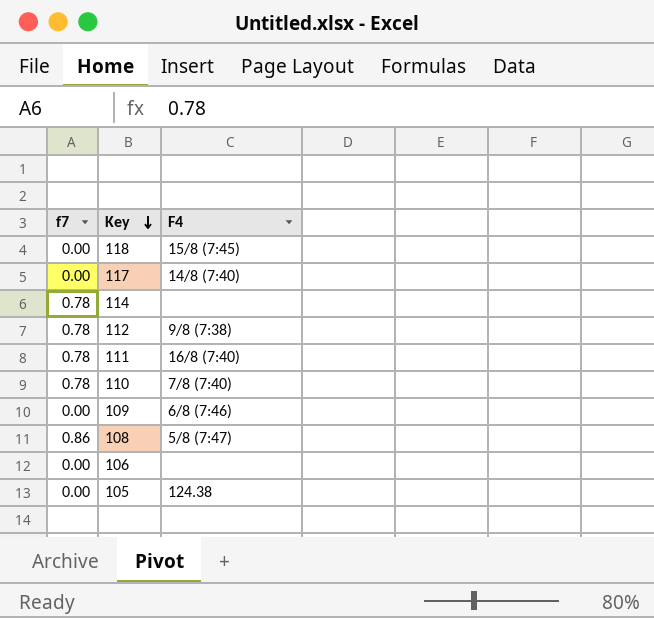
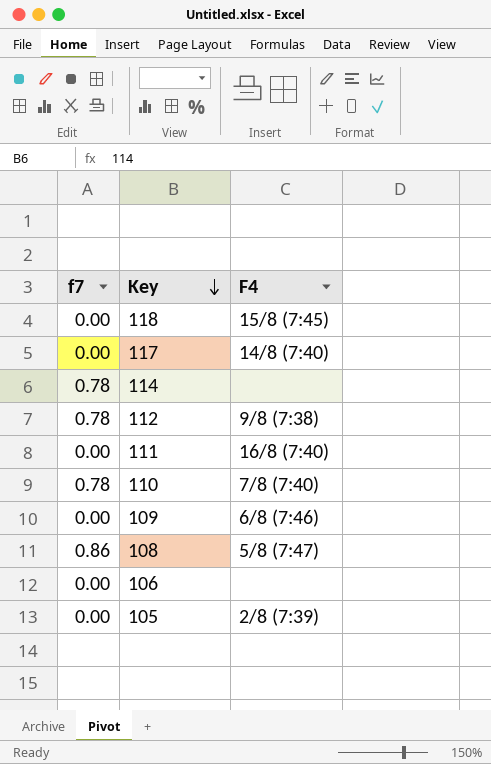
111 | f7: 0.78 -> 0.00
105 | F4: 124.38 -> 2/8 (7:39)

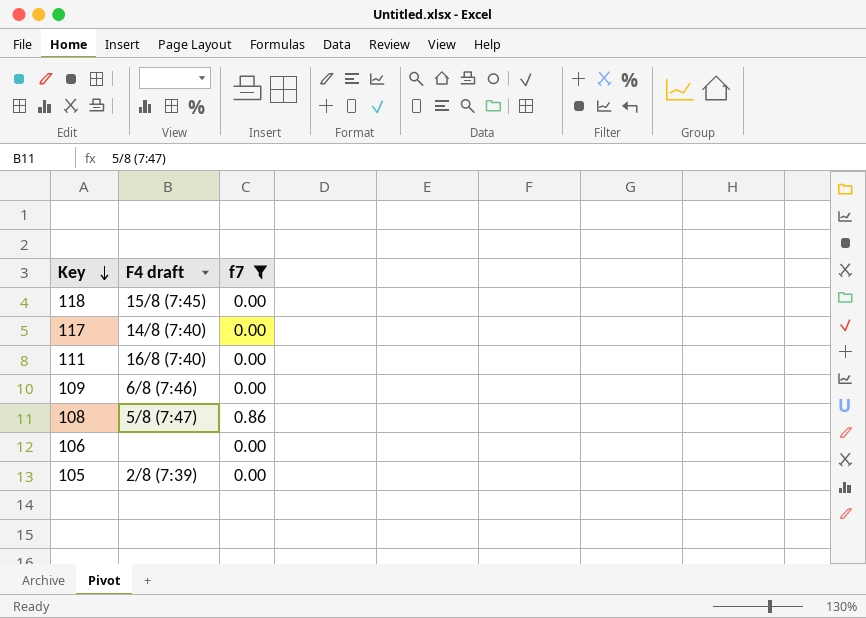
filter: none -> f7 != 0.78
column name: F4 -> F4 draft
column f7 | position: 1 -> 3

